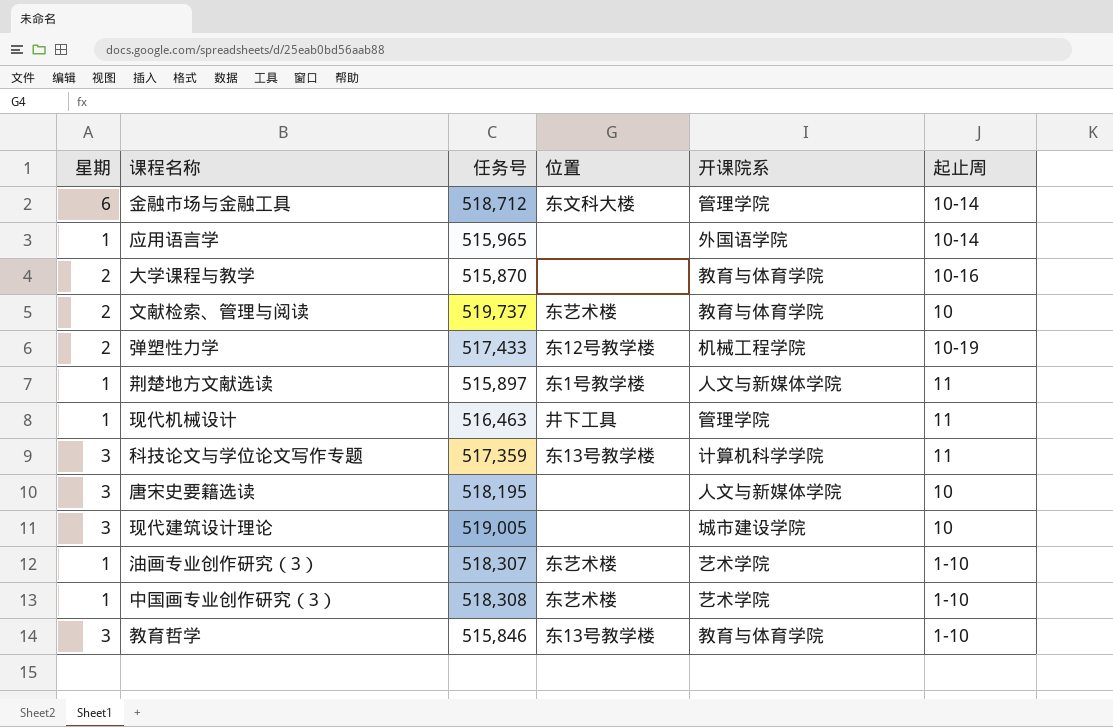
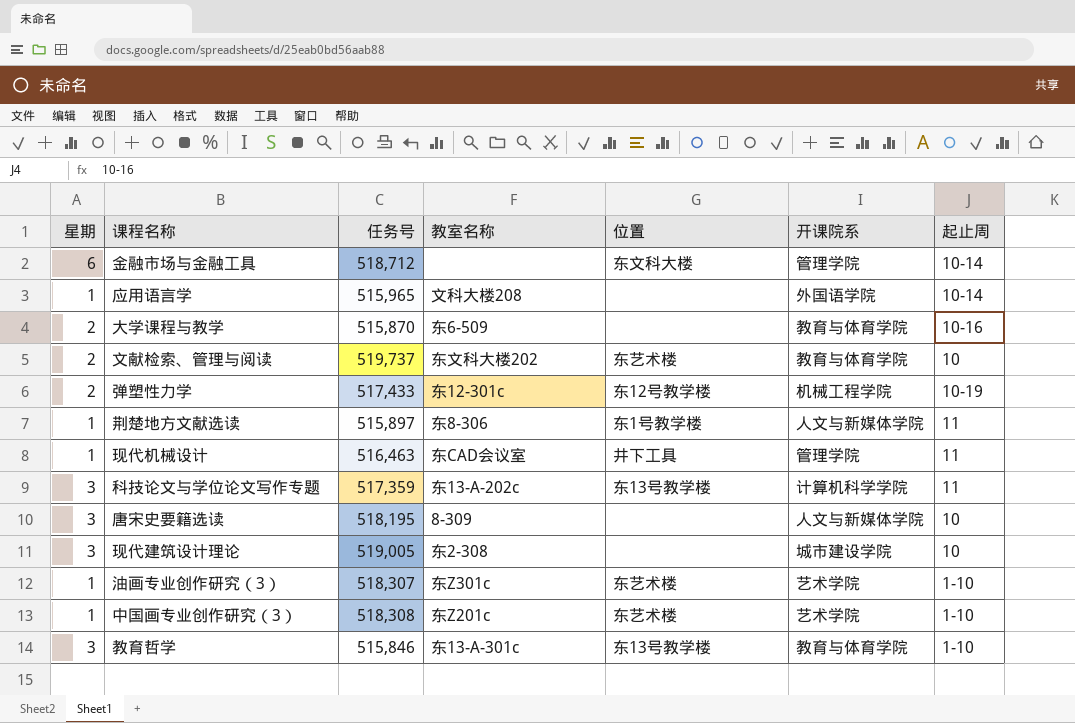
column 教室名称 | position: none -> 4

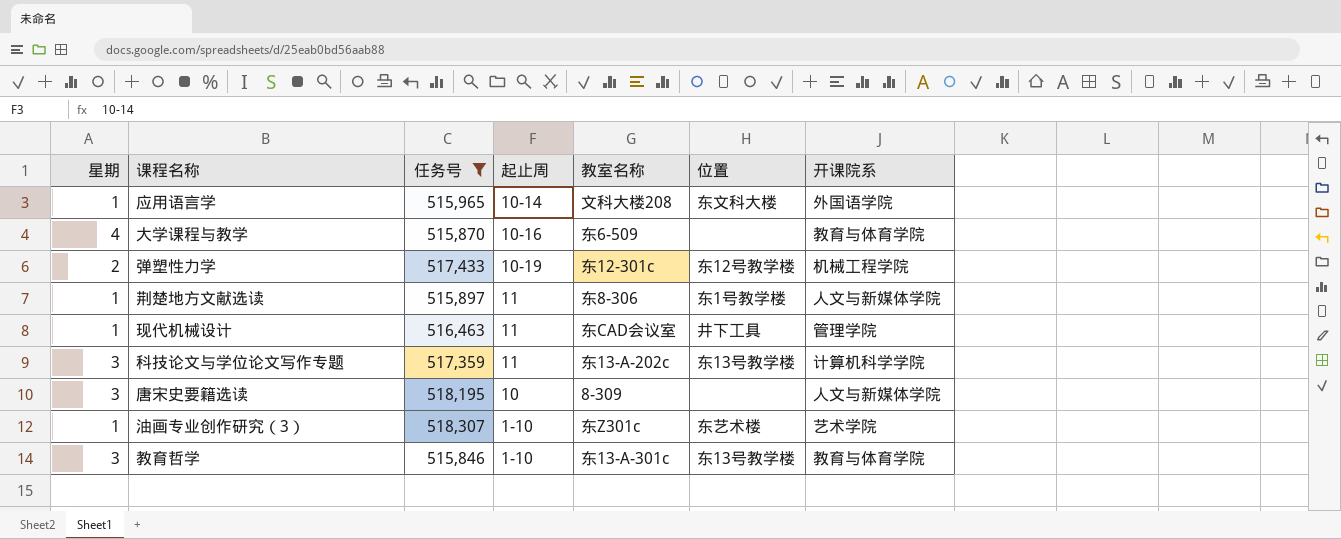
filter: none -> 任务号 <= 518,307
column 起止周 | position: 7 -> 4
应用语言学 | 位置: none -> 东文科大楼
大学课程与教学 | 星期: 2 -> 4

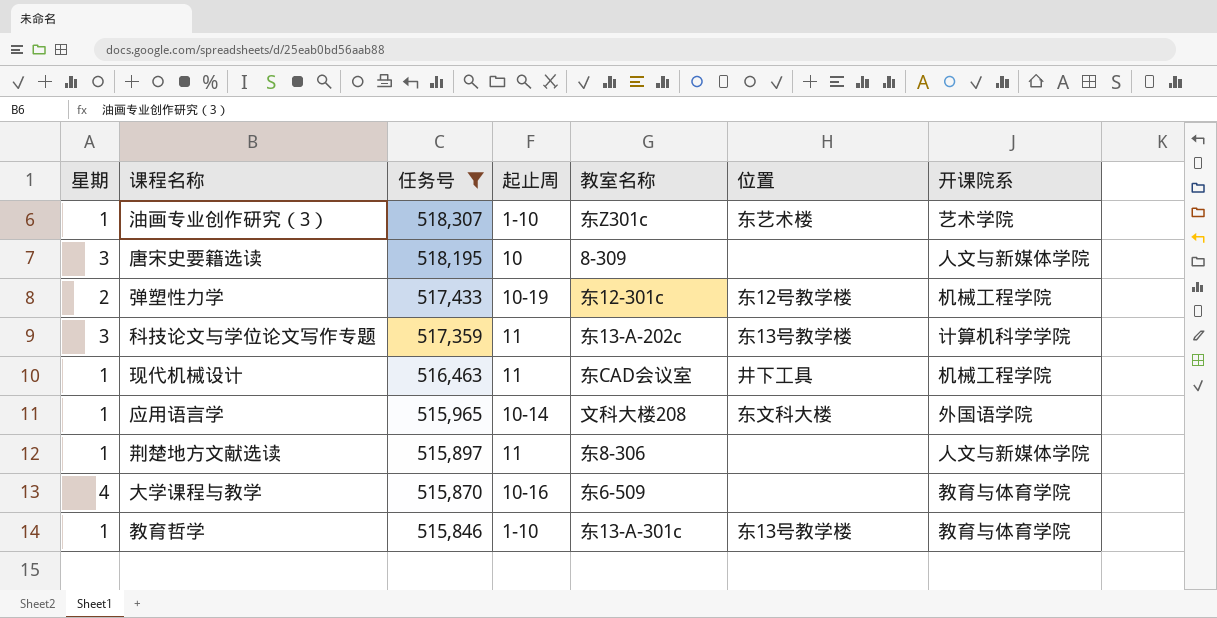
row order: none -> 任务号 descending
现代机械设计 | 开课院系: 管理学院 -> 机械工程学院
荆楚地方文献选读 | 位置: 东1号教学楼 -> none
教育哲学 | 星期: 3 -> 1

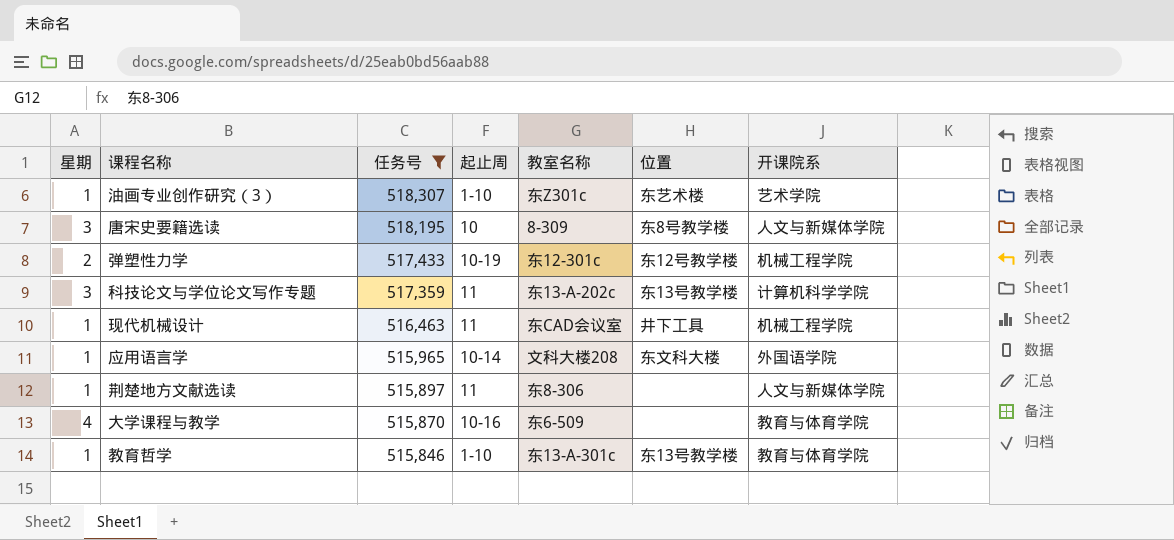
唐宋史要籍选读 | 位置: none -> 东8号教学楼

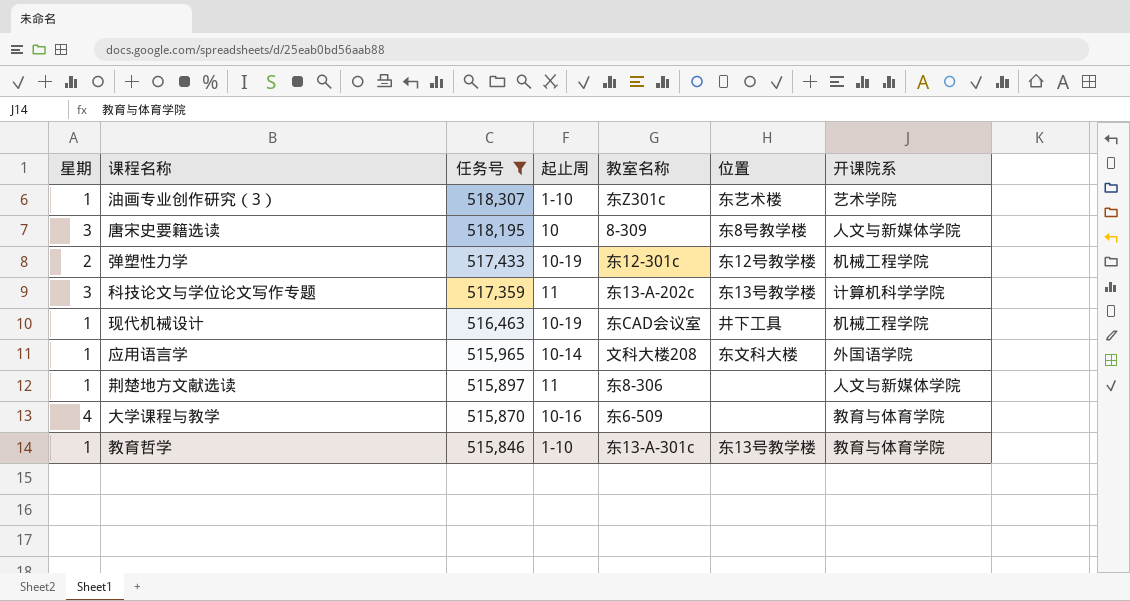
现代机械设计 | 起止周: 11 -> 10-19

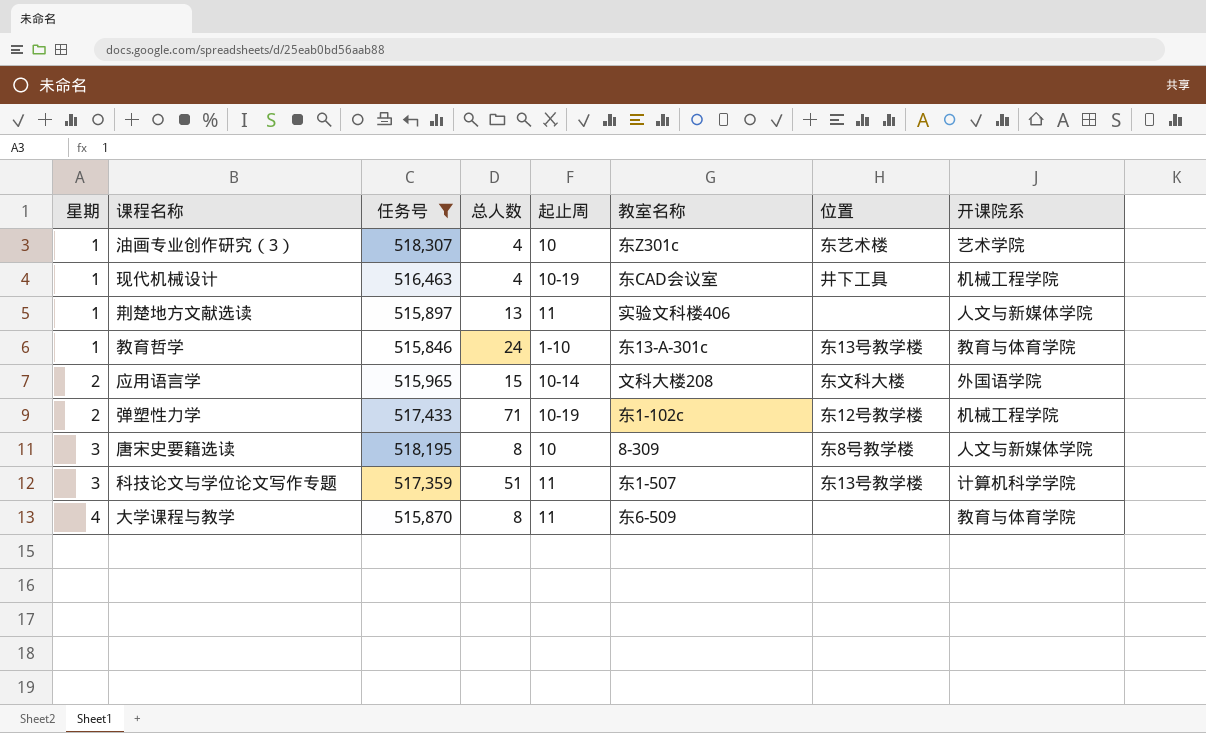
row order: 任务号 descending -> 星期 ascending
column 总人数 | position: none -> 4
油画专业创作研究（3） | 起止周: 1-10 -> 10
荆楚地方文献选读 | 教室名称: 东8-306 -> 实验文科楼406
应用语言学 | 星期: 1 -> 2
弹塑性力学 | 教室名称: 东12-301c -> 东1-102c
科技论文与学位论文写作专题 | 教室名称: 东13-A-202c -> 东1-507
大学课程与教学 | 起止周: 10-16 -> 11

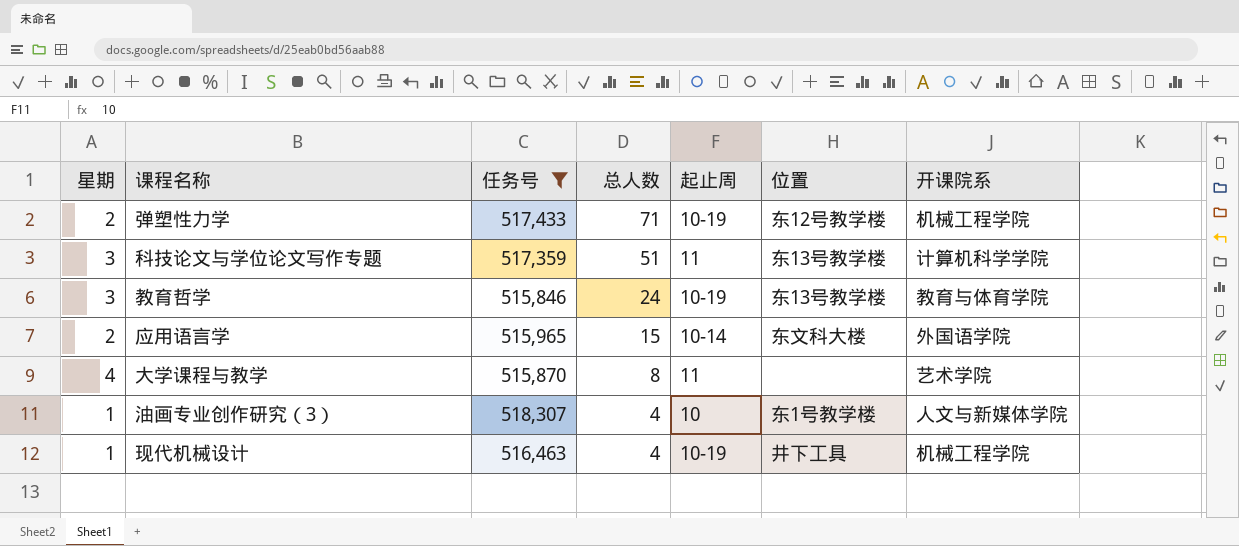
row order: 星期 ascending -> 总人数 descending
column 教室名称 | position: 6 -> none
row 荆楚地方文献选读: 1 | 515,897 | 13 | 11 | 实验文科楼406 | none | 人文与新媒体学院 -> none
row 唐宋史要籍选读: 3 | 518,195 | 8 | 10 | 8-309 | 东8号教学楼 | 人文与新媒体学院 -> none
教育哲学 | 星期: 1 -> 3
教育哲学 | 起止周: 1-10 -> 10-19
大学课程与教学 | 开课院系: 教育与体育学院 -> 艺术学院
油画专业创作研究（3） | 位置: 东艺术楼 -> 东1号教学楼
油画专业创作研究（3） | 开课院系: 艺术学院 -> 人文与新媒体学院

